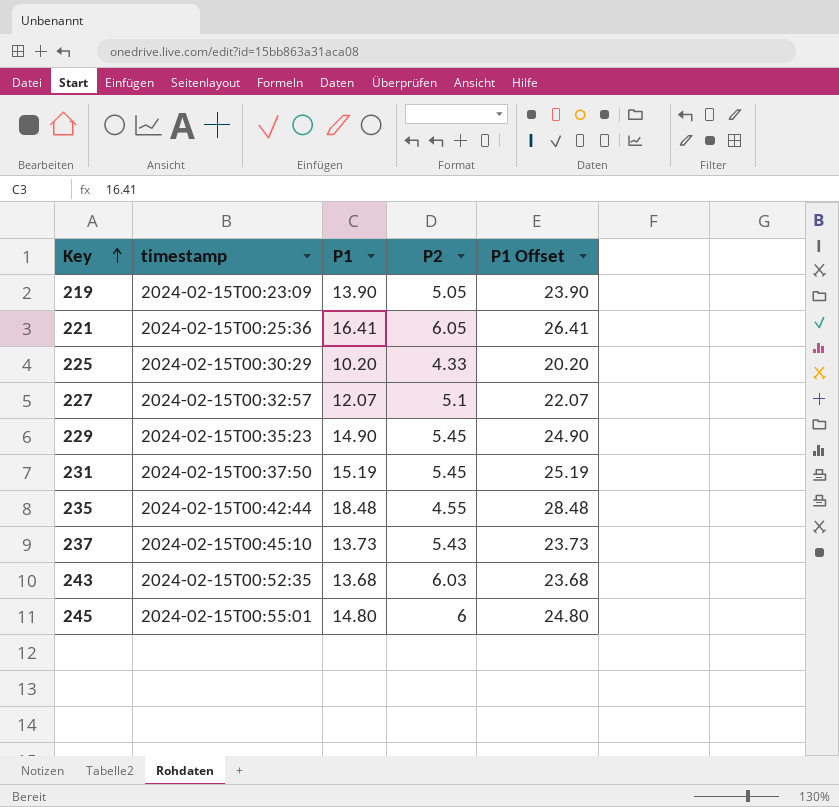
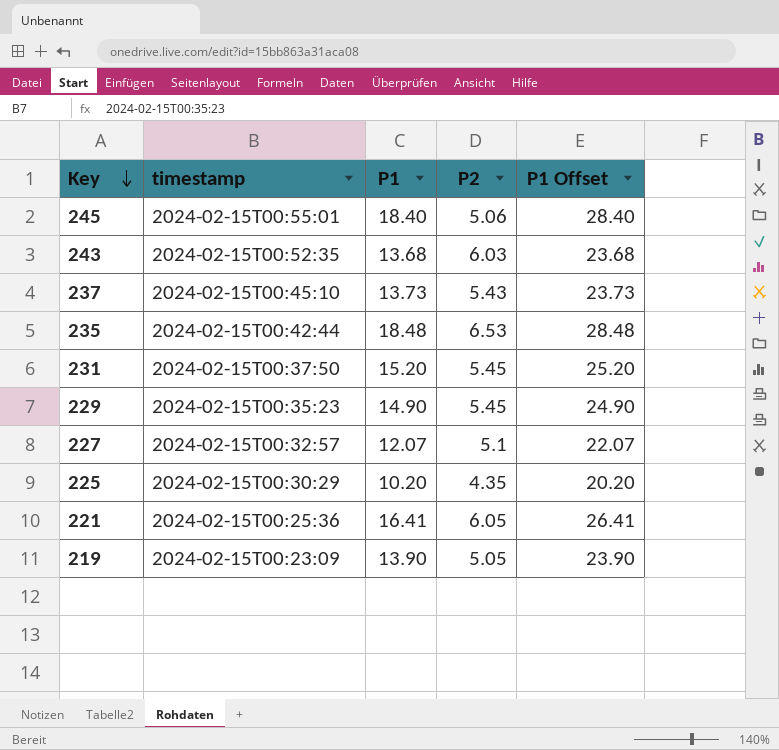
row order: Key ascending -> Key descending
245 | P1: 14.80 -> 18.40
245 | P2: 6 -> 5.06
245 | P1 Offset: 24.80 -> 28.40
235 | P2: 4.55 -> 6.53
231 | P1: 15.19 -> 15.20
231 | P1 Offset: 25.19 -> 25.20
225 | P2: 4.33 -> 4.35

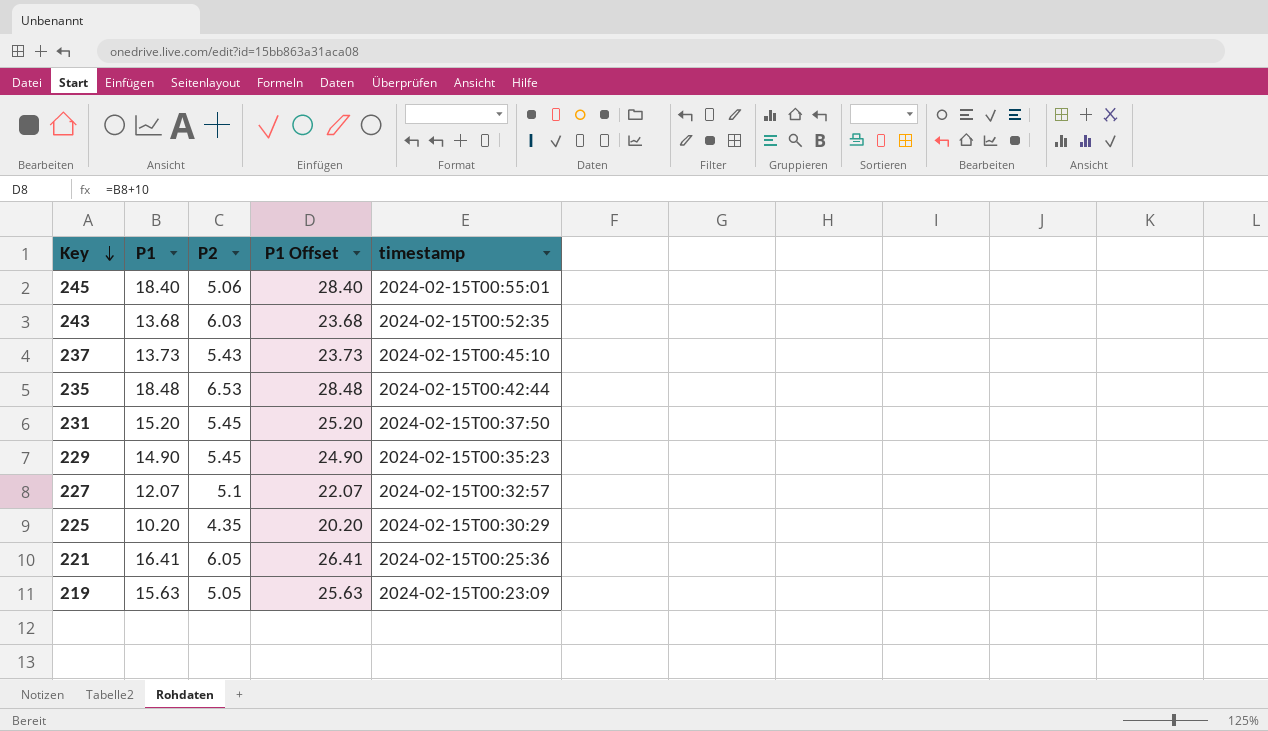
column timestamp | position: 2 -> 5
219 | P1: 13.90 -> 15.63
219 | P1 Offset: 23.90 -> 25.63

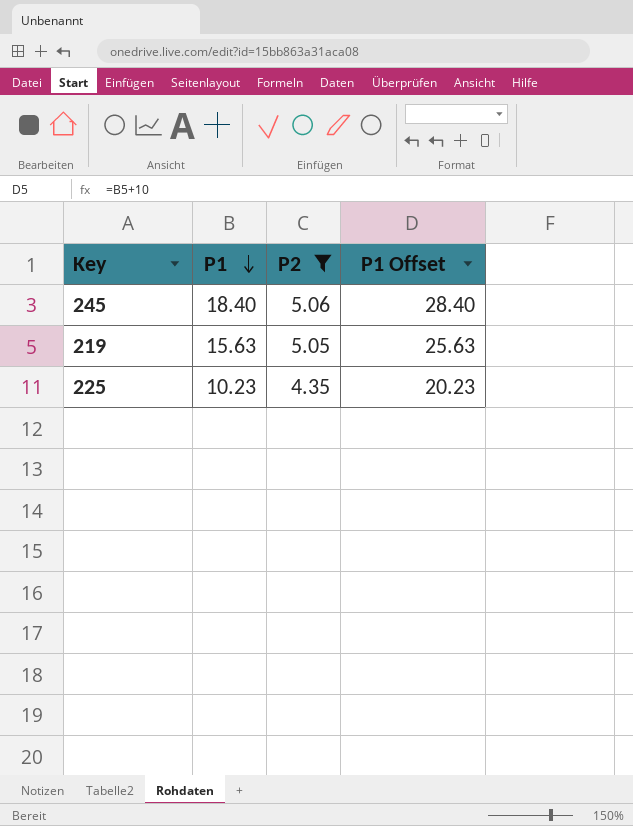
filter: none -> P2 <= 5.06
row order: Key descending -> P1 descending
column timestamp | position: 5 -> none
225 | P1: 10.20 -> 10.23
225 | P1 Offset: 20.20 -> 20.23

